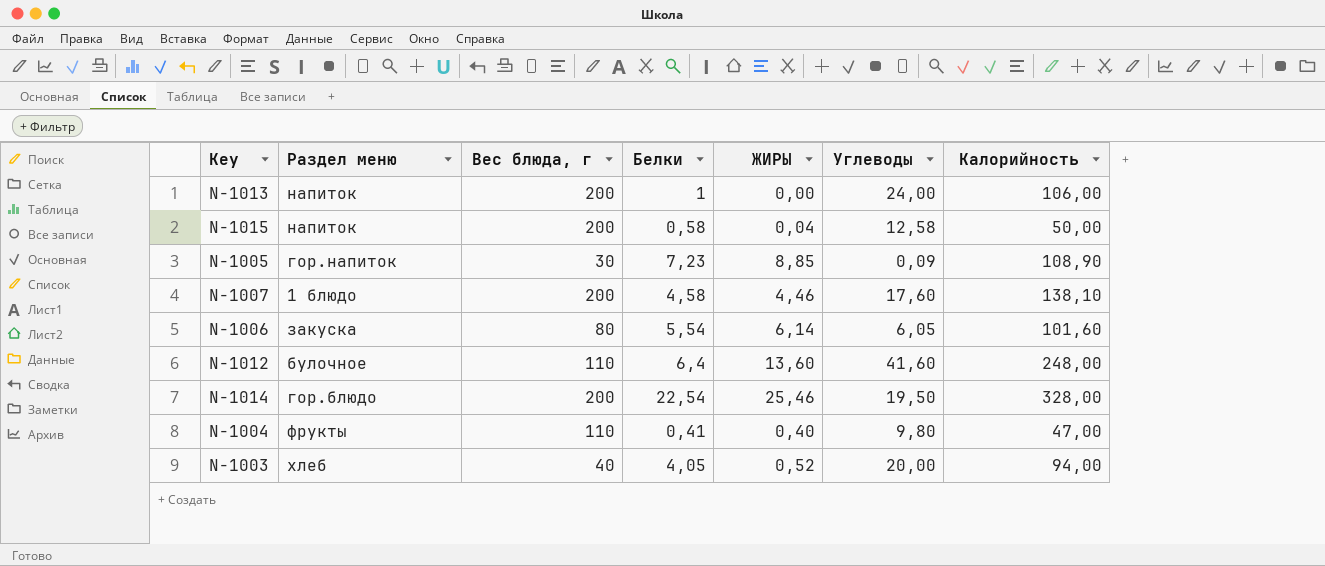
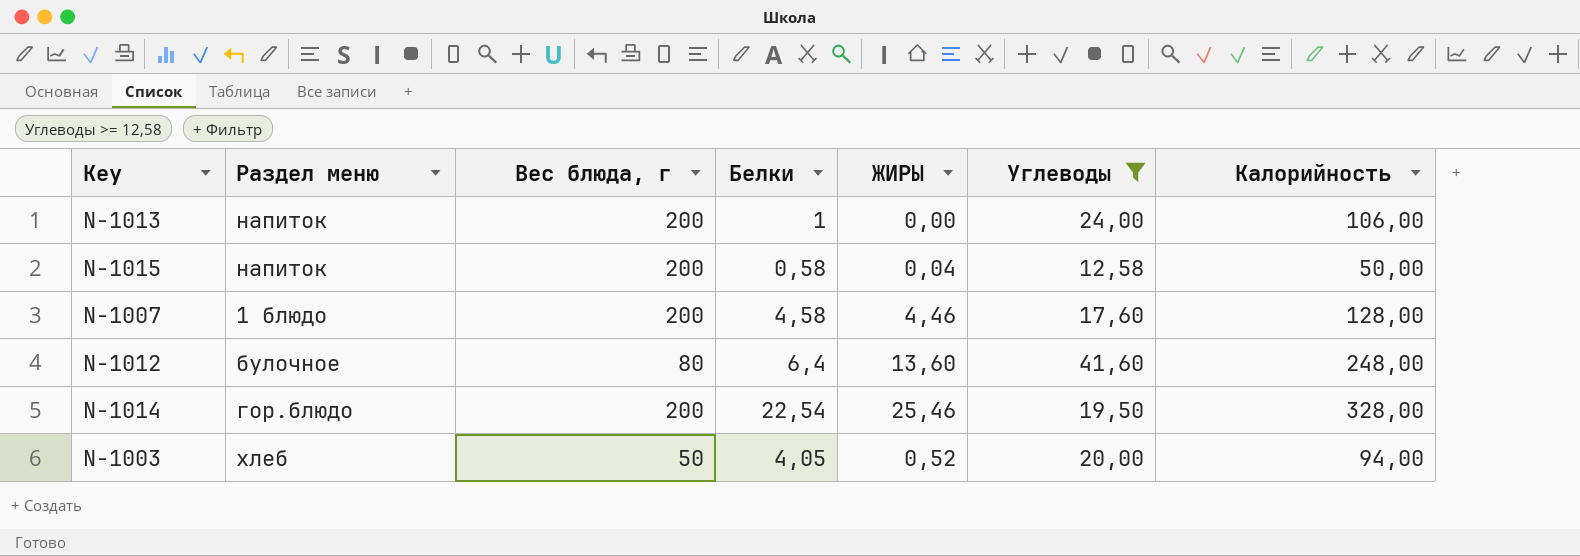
filter: none -> Углеводы >= 12,58
N-1007 | Калорийность: 138,10 -> 128,00
N-1012 | Вес блюда, г: 110 -> 80
N-1003 | Вес блюда, г: 40 -> 50

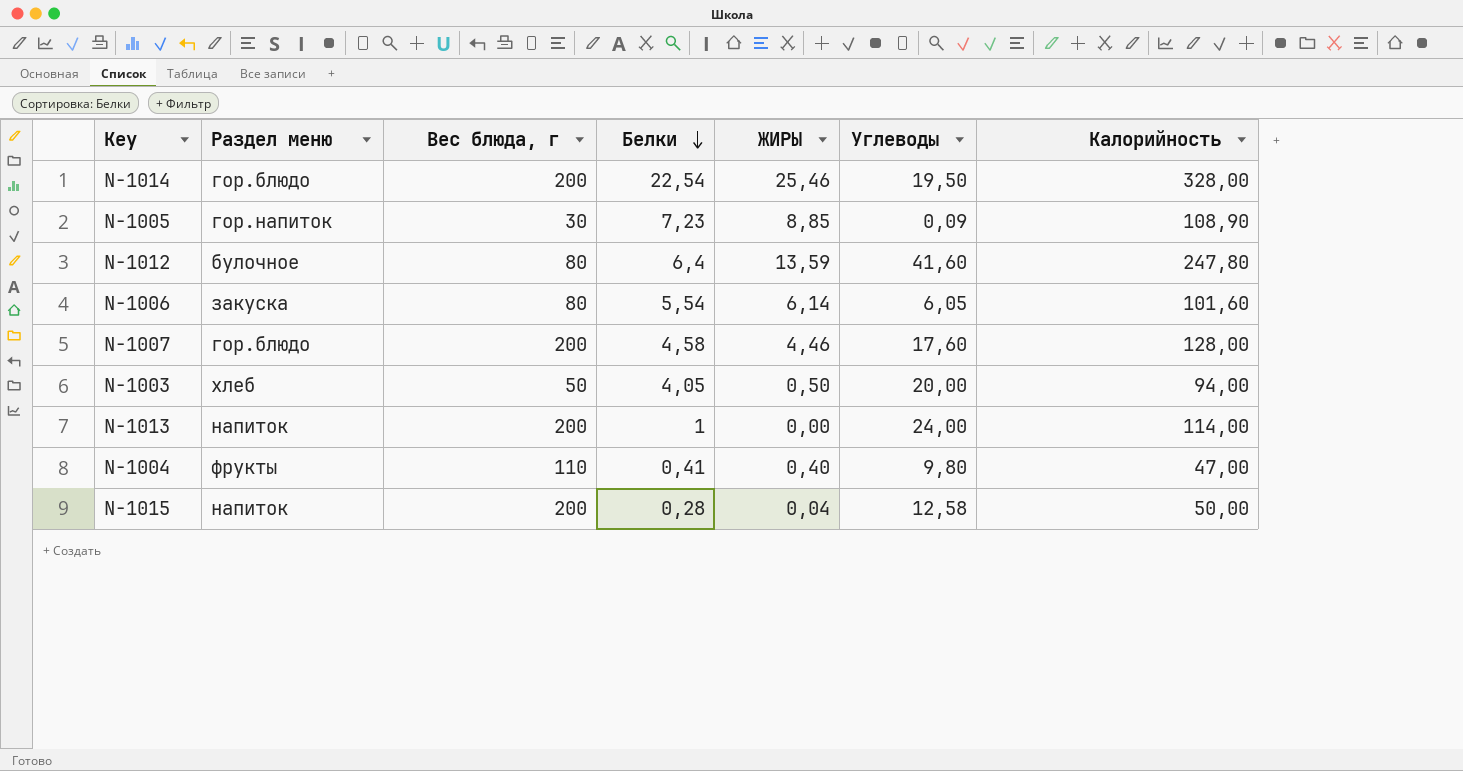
filter: Углеводы >= 12,58 -> none
row order: none -> Белки descending
N-1012 | ЖИРЫ: 13,60 -> 13,59
N-1012 | Калорийность: 248,00 -> 247,80
N-1007 | Раздел меню: 1 блюдо -> гор.блюдо
N-1003 | ЖИРЫ: 0,52 -> 0,50
N-1013 | Калорийность: 106,00 -> 114,00
N-1015 | Белки: 0,58 -> 0,28

